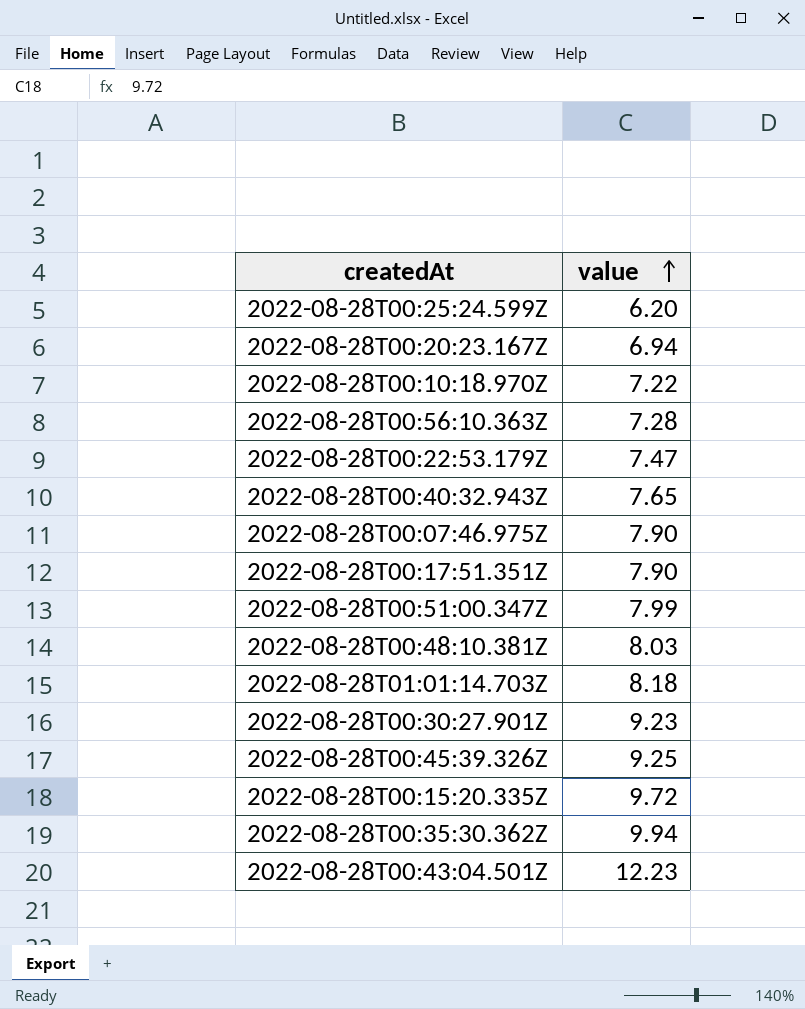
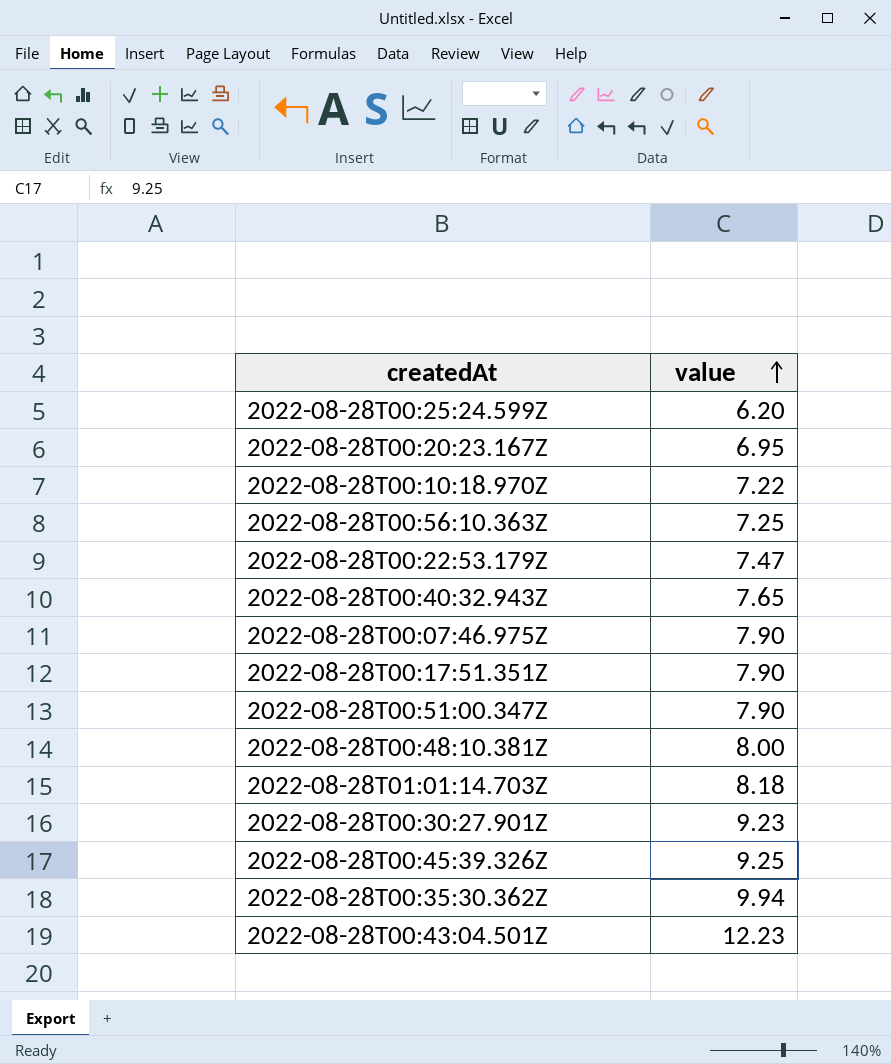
row 2022-08-28T00:15:20.335Z: 9.72 -> none
2022-08-28T00:20:23.167Z | value: 6.94 -> 6.95
2022-08-28T00:56:10.363Z | value: 7.28 -> 7.25
2022-08-28T00:51:00.347Z | value: 7.99 -> 7.90
2022-08-28T00:48:10.381Z | value: 8.03 -> 8.00

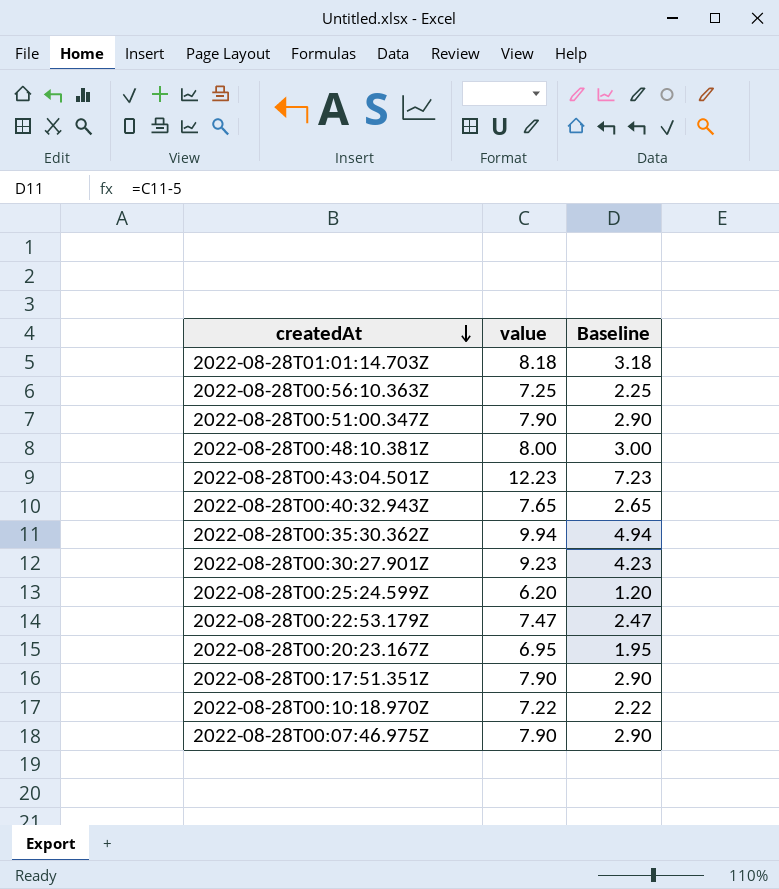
row order: value ascending -> createdAt descending
column Baseline | formula: none -> [value] - 5
row 2022-08-28T00:45:39.326Z: 9.25 -> none

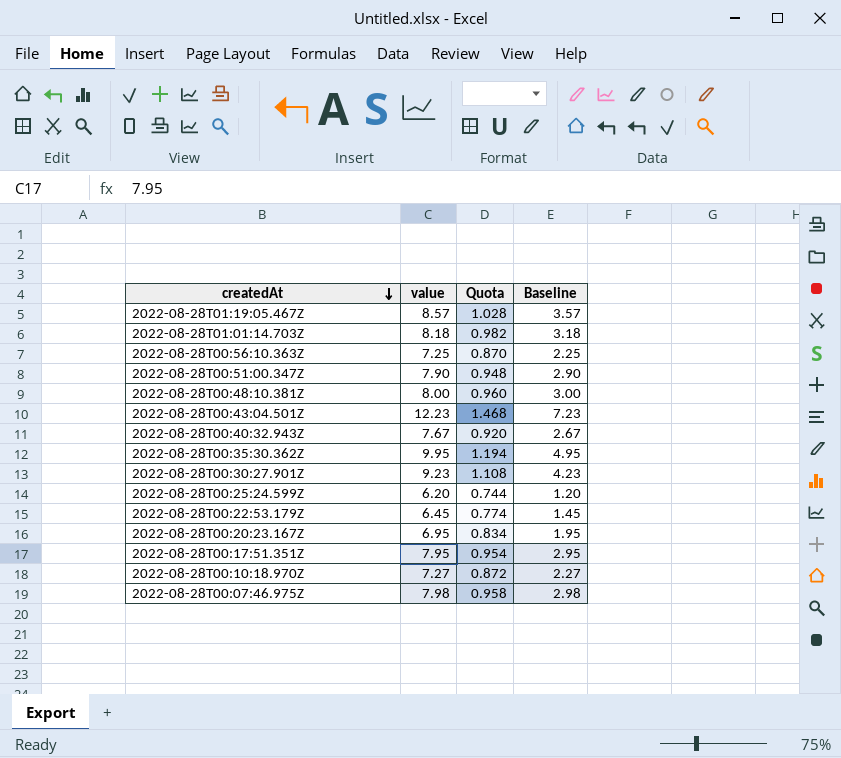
column Quota | formula: none -> [value] * 0.12
row 2022-08-28T01:19:05.467Z: none -> 8.57 | 1.028 | 3.57
2022-08-28T00:40:32.943Z | value: 7.65 -> 7.67
2022-08-28T00:40:32.943Z | Baseline: 2.65 -> 2.67
2022-08-28T00:35:30.362Z | value: 9.94 -> 9.95
2022-08-28T00:35:30.362Z | Baseline: 4.94 -> 4.95
2022-08-28T00:22:53.179Z | value: 7.47 -> 6.45
2022-08-28T00:22:53.179Z | Baseline: 2.47 -> 1.45
2022-08-28T00:17:51.351Z | value: 7.90 -> 7.95
2022-08-28T00:17:51.351Z | Baseline: 2.90 -> 2.95
2022-08-28T00:10:18.970Z | value: 7.22 -> 7.27
2022-08-28T00:10:18.970Z | Baseline: 2.22 -> 2.27
2022-08-28T00:07:46.975Z | value: 7.90 -> 7.98
2022-08-28T00:07:46.975Z | Baseline: 2.90 -> 2.98

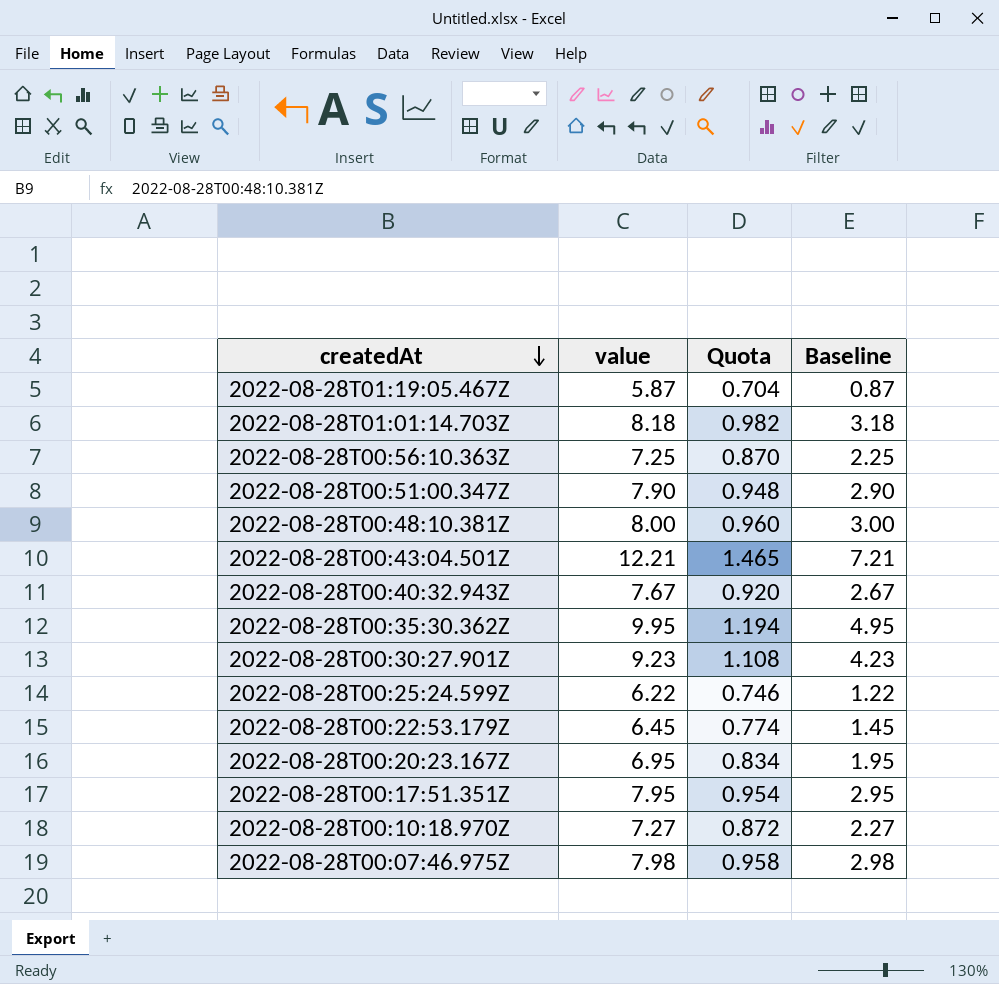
2022-08-28T01:19:05.467Z | value: 8.57 -> 5.87
2022-08-28T01:19:05.467Z | Quota: 1.028 -> 0.704
2022-08-28T01:19:05.467Z | Baseline: 3.57 -> 0.87
2022-08-28T00:43:04.501Z | value: 12.23 -> 12.21
2022-08-28T00:43:04.501Z | Quota: 1.468 -> 1.465
2022-08-28T00:43:04.501Z | Baseline: 7.23 -> 7.21
2022-08-28T00:25:24.599Z | value: 6.20 -> 6.22
2022-08-28T00:25:24.599Z | Quota: 0.744 -> 0.746
2022-08-28T00:25:24.599Z | Baseline: 1.20 -> 1.22

